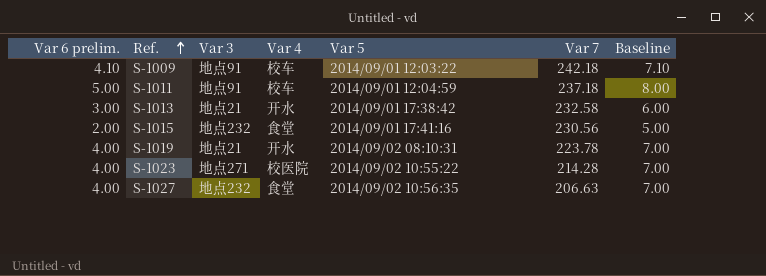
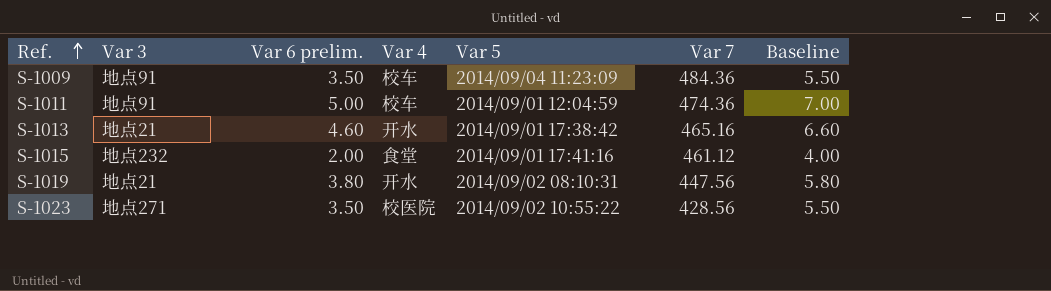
column Var 6 prelim. | position: 1 -> 3
column Baseline | formula: [Var 6 prelim.] + 3 -> [Var 6 prelim.] + 2
row S-1027: 4.00 | 地点232 | 食堂 | 2014/09/02 10:56:35 | 206.63 | 7.00 -> none
S-1009 | Var 6 prelim.: 4.10 -> 3.50
S-1009 | Var 5: 2014/09/01 12:03:22 -> 2014/09/04 11:23:09
S-1009 | Var 7: 242.18 -> 484.36
S-1011 | Var 7: 237.18 -> 474.36
S-1013 | Var 6 prelim.: 3.00 -> 4.60
S-1013 | Var 7: 232.58 -> 465.16
S-1015 | Var 7: 230.56 -> 461.12
S-1019 | Var 6 prelim.: 4.00 -> 3.80
S-1019 | Var 7: 223.78 -> 447.56
S-1023 | Var 6 prelim.: 4.00 -> 3.50
S-1023 | Var 7: 214.28 -> 428.56

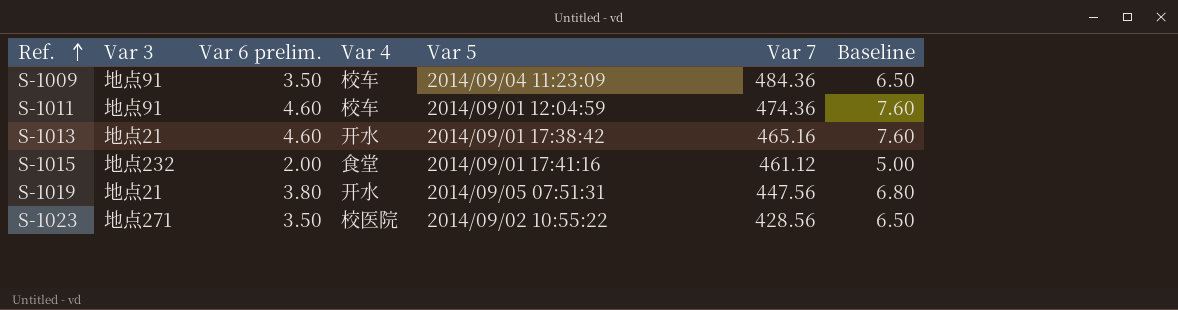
column Baseline | formula: [Var 6 prelim.] + 2 -> [Var 6 prelim.] + 3
S-1011 | Var 6 prelim.: 5.00 -> 4.60
S-1019 | Var 5: 2014/09/02 08:10:31 -> 2014/09/05 07:51:31

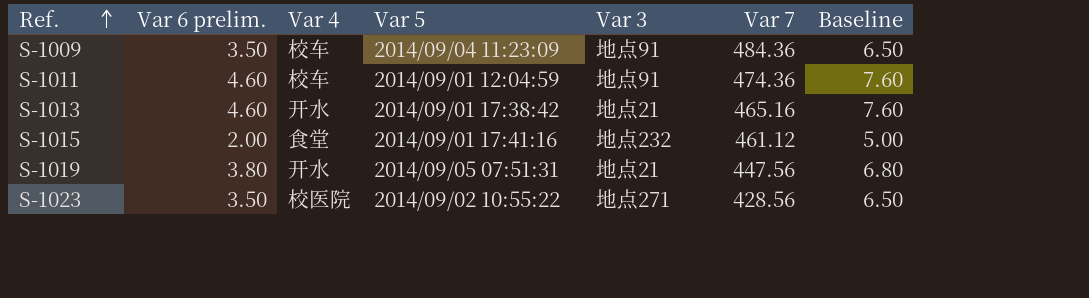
column Var 3 | position: 2 -> 5

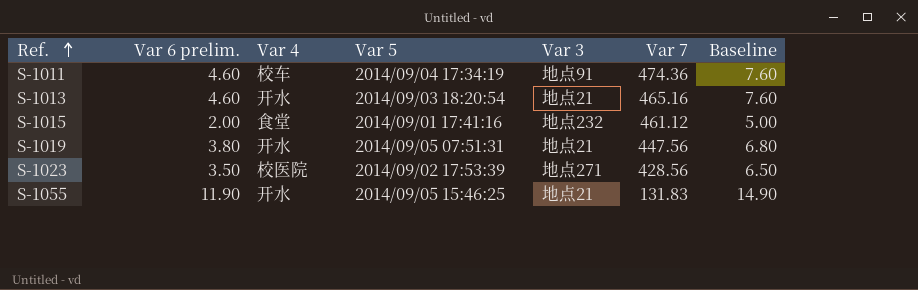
row S-1009: 3.50 | 校车 | 2014/09/04 11:23:09 | 地点91 | 484.36 | 6.50 -> none
S-1011 | Var 5: 2014/09/01 12:04:59 -> 2014/09/04 17:34:19
S-1013 | Var 5: 2014/09/01 17:38:42 -> 2014/09/03 18:20:54
S-1023 | Var 5: 2014/09/02 10:55:22 -> 2014/09/02 17:53:39
row S-1055: none -> 11.90 | 开水 | 2014/09/05 15:46:25 | 地点21 | 131.83 | 14.90

